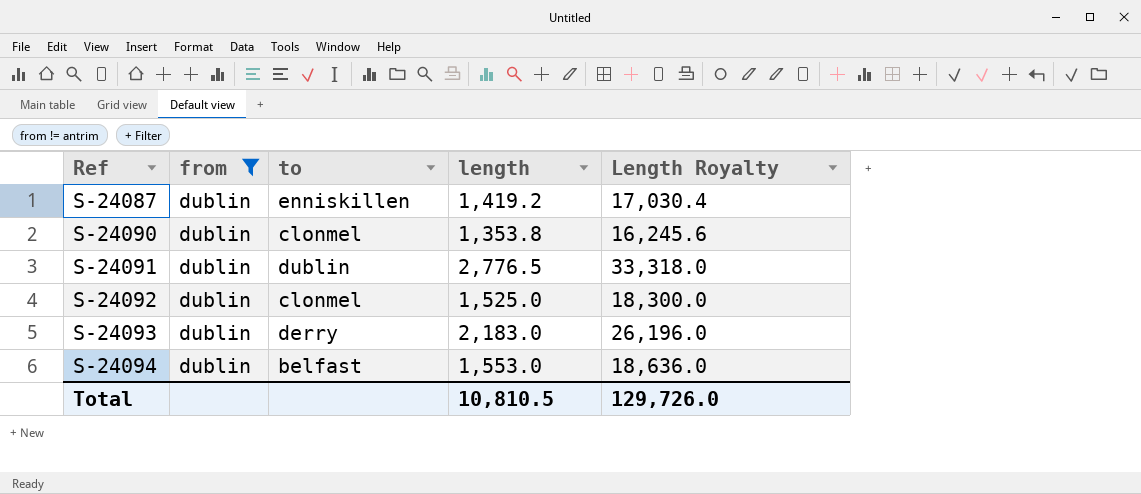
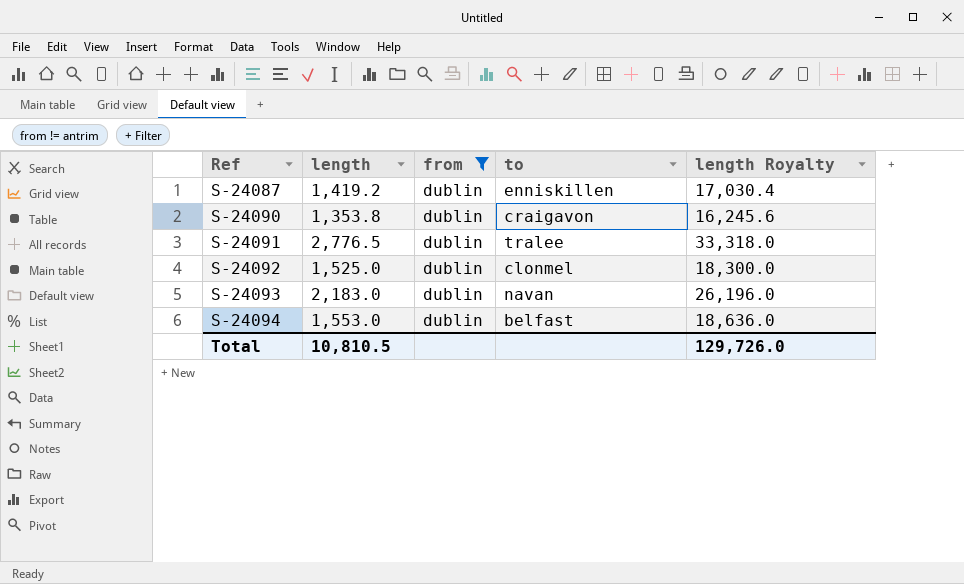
column length | position: 4 -> 2
column name: Length Royalty -> length Royalty
S-24090 | to: clonmel -> craigavon
S-24091 | to: dublin -> tralee
S-24093 | to: derry -> navan

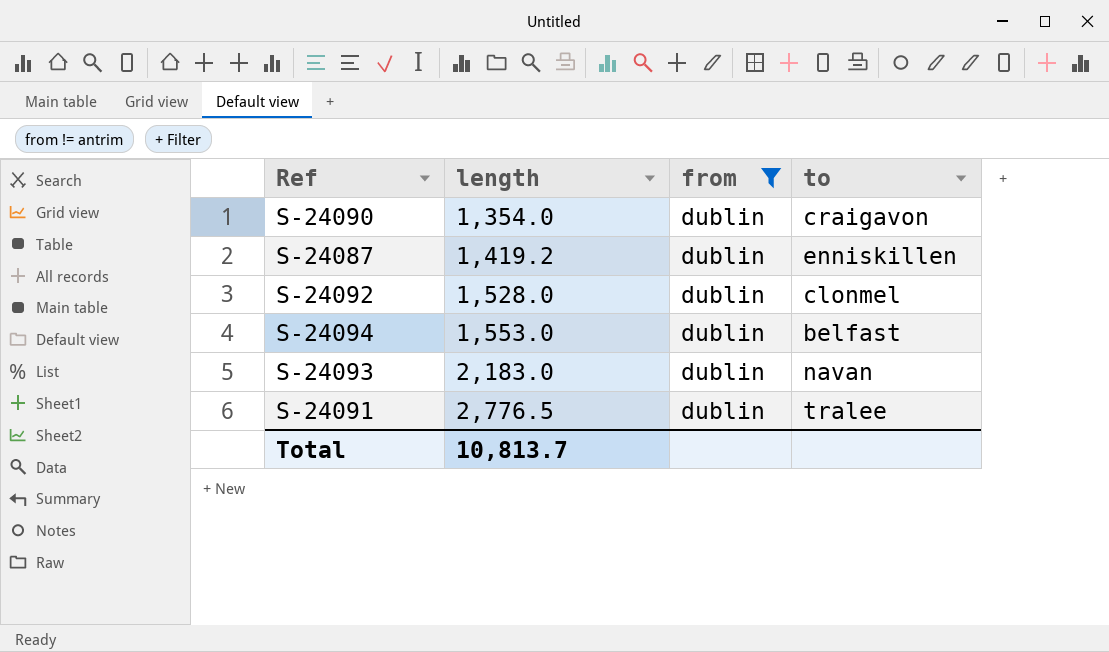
row order: Ref ascending -> length ascending
column length Royalty | formula: [length] * 12 -> none
S-24090 | length: 1,353.8 -> 1,354.0
S-24092 | length: 1,525.0 -> 1,528.0
Total | length: 10,810.5 -> 10,813.7

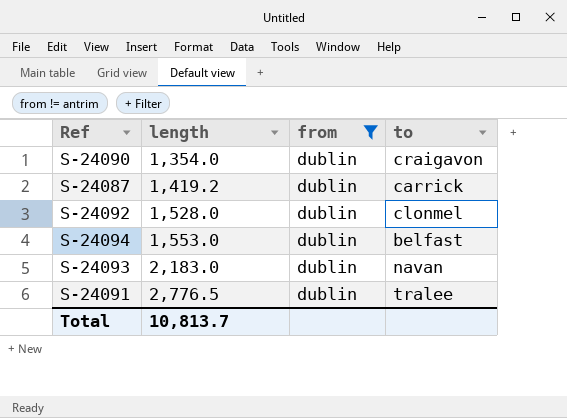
S-24087 | to: enniskillen -> carrick

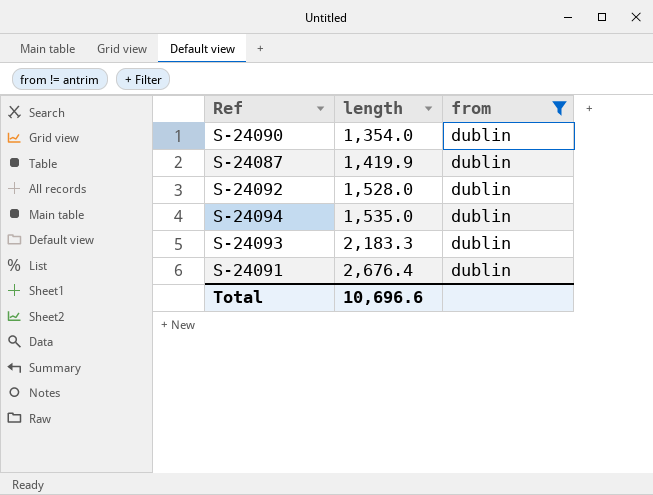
column to | position: 4 -> none
S-24087 | length: 1,419.2 -> 1,419.9
S-24094 | length: 1,553.0 -> 1,535.0
S-24093 | length: 2,183.0 -> 2,183.3
S-24091 | length: 2,776.5 -> 2,676.4
Total | length: 10,813.7 -> 10,696.6

